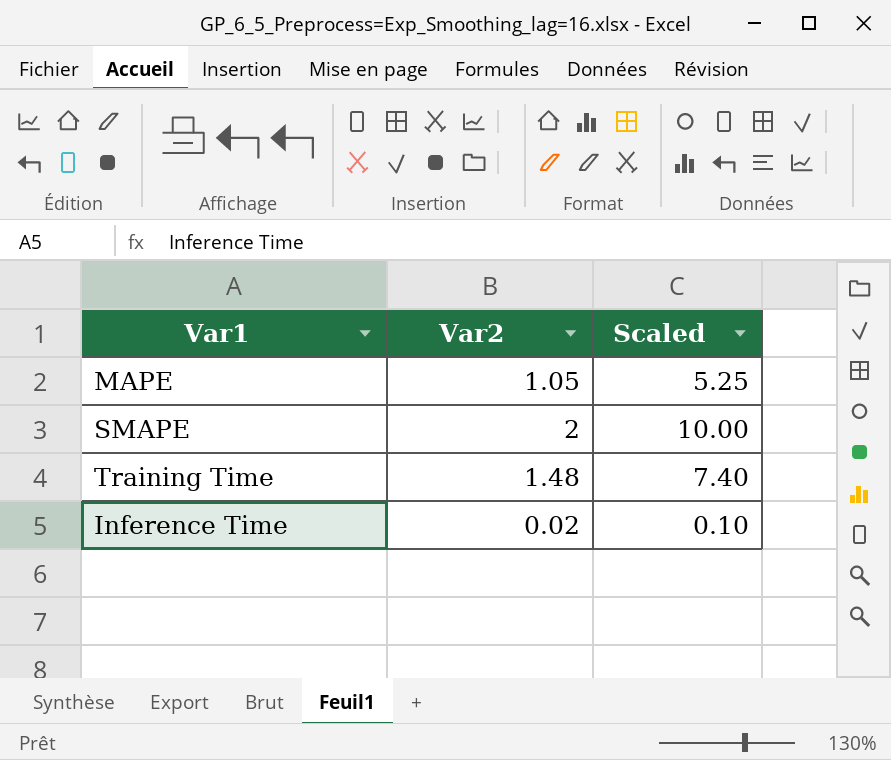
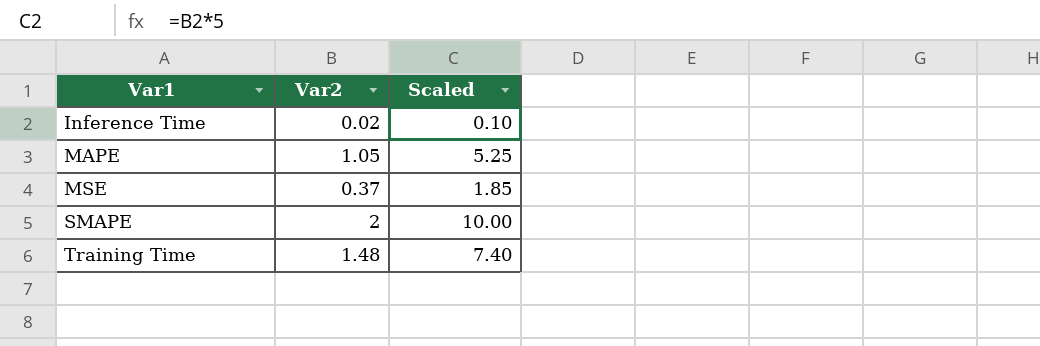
row order: none -> Var1 ascending
row MSE: none -> 0.37 | 1.85

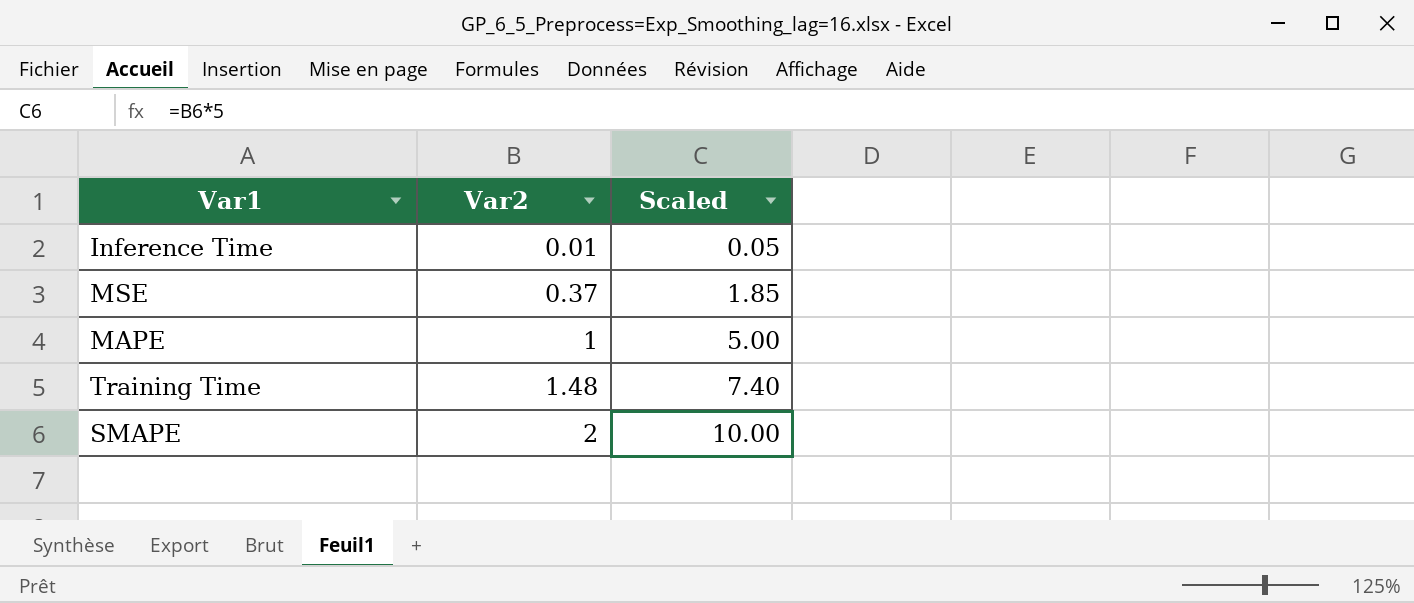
row order: Var1 ascending -> Var2 ascending
Inference Time | Var2: 0.02 -> 0.01
Inference Time | Scaled: 0.10 -> 0.05
MAPE | Var2: 1.05 -> 1
MAPE | Scaled: 5.25 -> 5.00

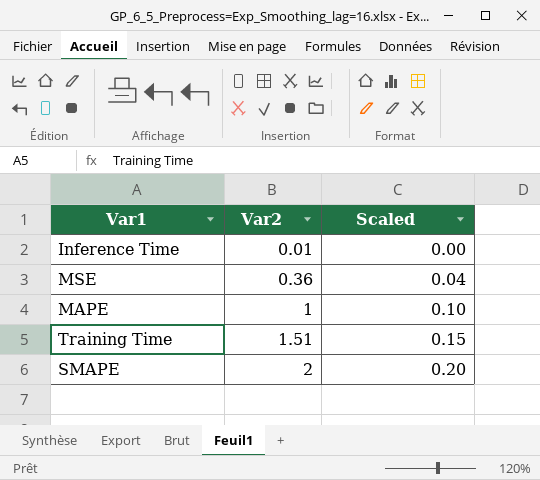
column Scaled | formula: [Var2] * 5 -> [Var2] * 0.1
MSE | Var2: 0.37 -> 0.36
Training Time | Var2: 1.48 -> 1.51

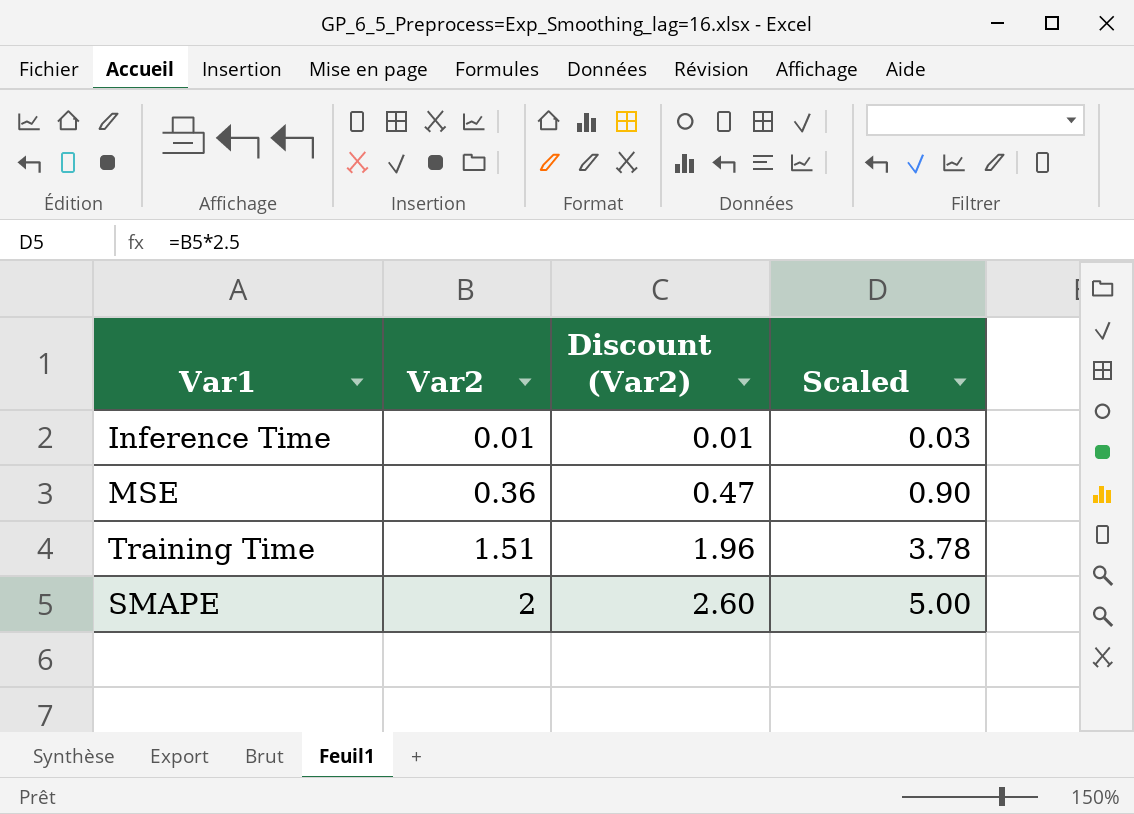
column Discount (Var2) | formula: none -> [Var2] * 1.3
column Scaled | formula: [Var2] * 0.1 -> [Var2] * 2.5
row MAPE: 1 | 0.10 -> none

